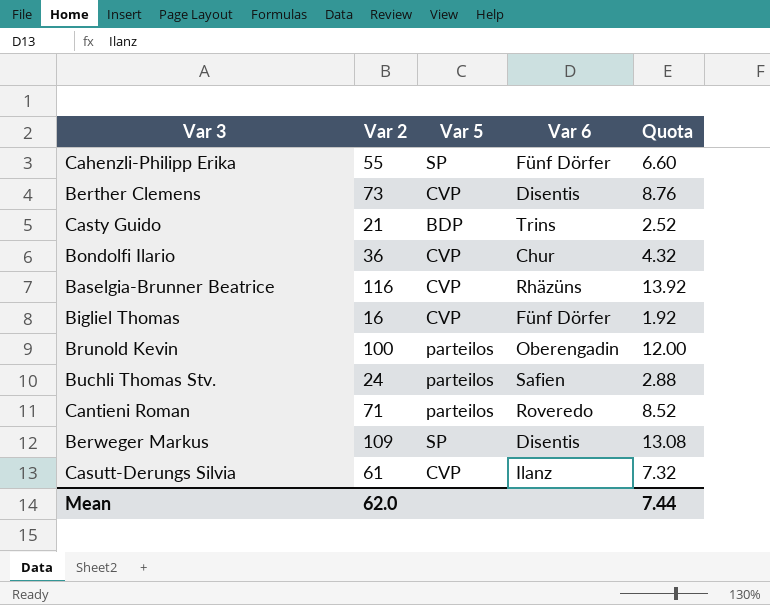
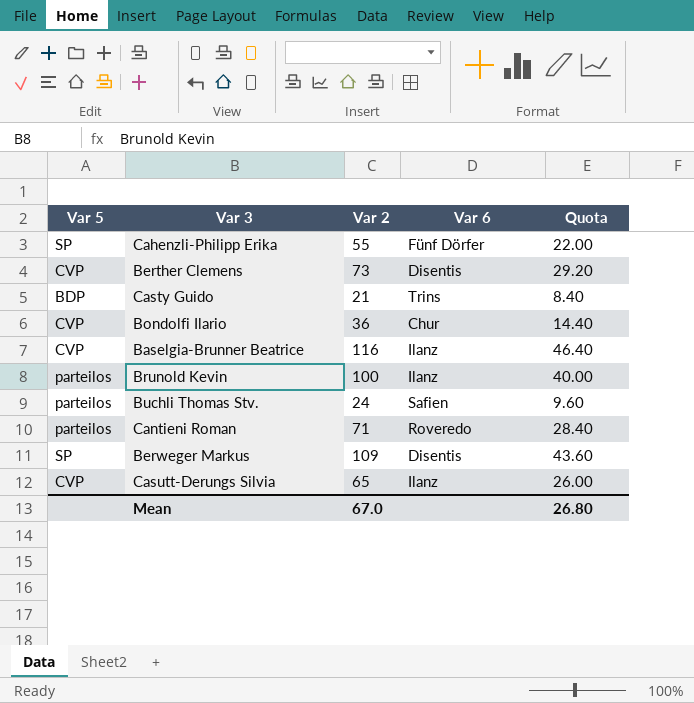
column Var 5 | position: 3 -> 1
column Quota | formula: [Var 2] * 0.12 -> [Var 2] * 0.4
row Bigliel Thomas: 16 | CVP | Fünf Dörfer | 1.92 -> none
Baselgia-Brunner Beatrice | Var 6: Rhäzüns -> Ilanz
Brunold Kevin | Var 6: Oberengadin -> Ilanz
Casutt-Derungs Silvia | Var 2: 61 -> 65
Mean | Var 2: 62.0 -> 67.0
Mean | Quota: 7.44 -> 26.80

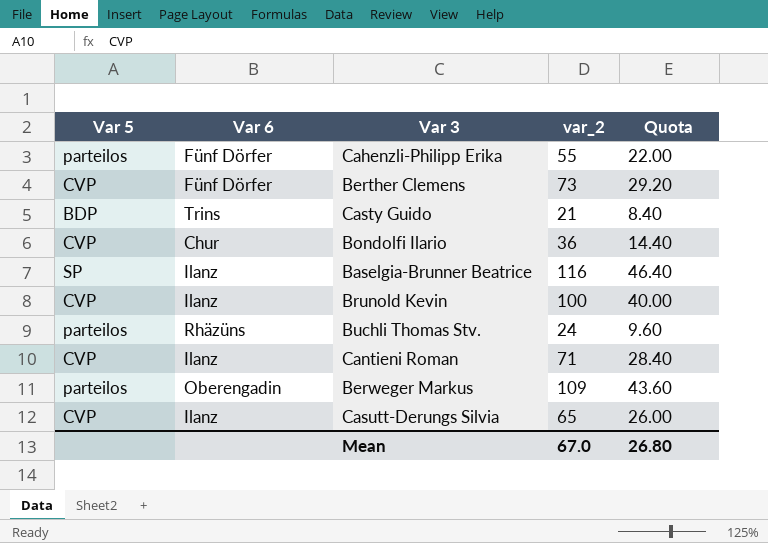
column Var 6 | position: 4 -> 2
column name: Var 2 -> var_2
Cahenzli-Philipp Erika | Var 5: SP -> parteilos
Berther Clemens | Var 6: Disentis -> Fünf Dörfer
Baselgia-Brunner Beatrice | Var 5: CVP -> SP
Brunold Kevin | Var 5: parteilos -> CVP
Buchli Thomas Stv. | Var 6: Safien -> Rhäzüns
Cantieni Roman | Var 5: parteilos -> CVP
Cantieni Roman | Var 6: Roveredo -> Ilanz
Berweger Markus | Var 5: SP -> parteilos
Berweger Markus | Var 6: Disentis -> Oberengadin

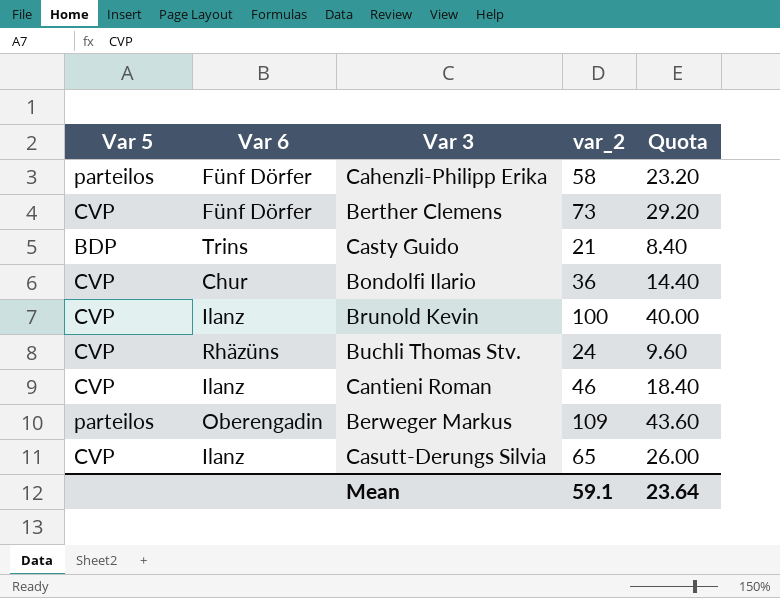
row Baselgia-Brunner Beatrice: SP | Ilanz | 116 | 46.40 -> none
Cahenzli-Philipp Erika | var_2: 55 -> 58
Cahenzli-Philipp Erika | Quota: 22.00 -> 23.20
Buchli Thomas Stv. | Var 5: parteilos -> CVP
Cantieni Roman | var_2: 71 -> 46
Cantieni Roman | Quota: 28.40 -> 18.40
Mean | var_2: 67.0 -> 59.1
Mean | Quota: 26.80 -> 23.64

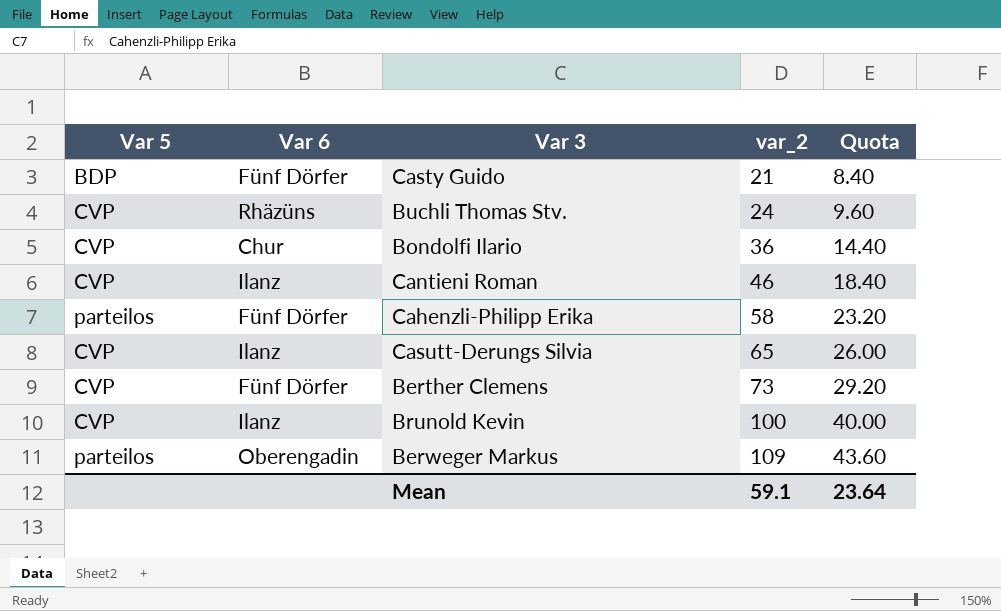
row order: none -> var_2 ascending
Casty Guido | Var 6: Trins -> Fünf Dörfer

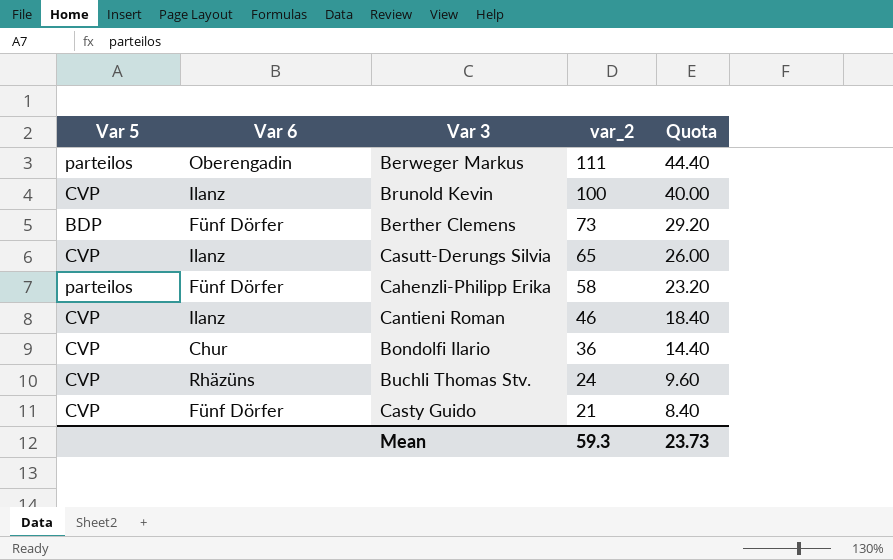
row order: var_2 ascending -> var_2 descending
Berweger Markus | var_2: 109 -> 111
Berweger Markus | Quota: 43.60 -> 44.40
Berther Clemens | Var 5: CVP -> BDP
Casty Guido | Var 5: BDP -> CVP
Mean | var_2: 59.1 -> 59.3
Mean | Quota: 23.64 -> 23.73

